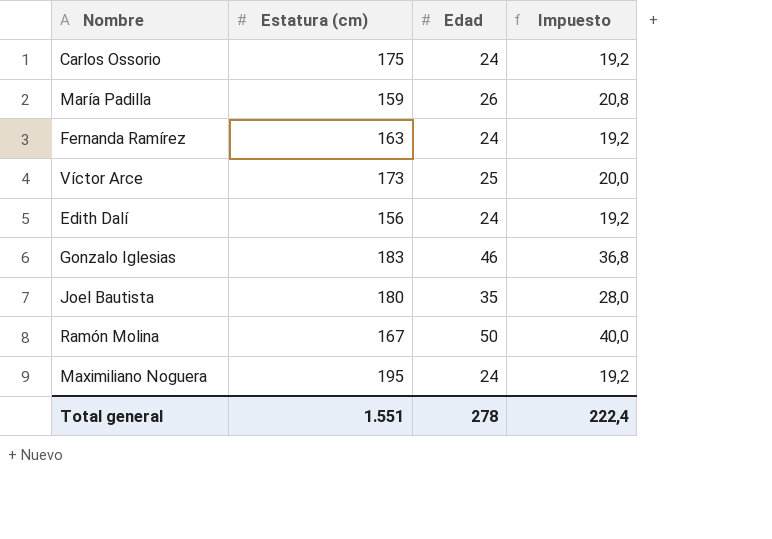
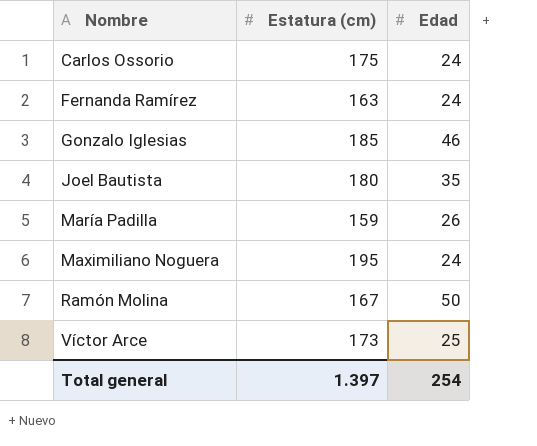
row order: none -> Nombre ascending
column Impuesto | formula: [Edad] * 0,8 -> none
row Edith Dalí: 156 | 24 | 19,2 -> none
Gonzalo Iglesias | Estatura (cm): 183 -> 185
Total general | Estatura (cm): 1.551 -> 1.397
Total general | Edad: 278 -> 254

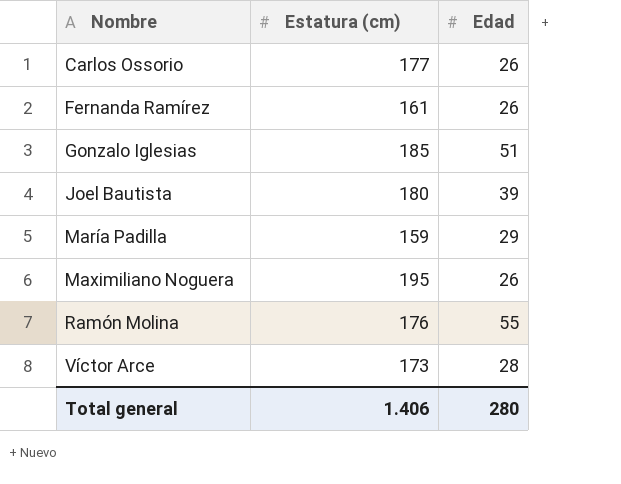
Carlos Ossorio | Estatura (cm): 175 -> 177
Carlos Ossorio | Edad: 24 -> 26
Fernanda Ramírez | Estatura (cm): 163 -> 161
Fernanda Ramírez | Edad: 24 -> 26
Gonzalo Iglesias | Edad: 46 -> 51
Joel Bautista | Edad: 35 -> 39
María Padilla | Edad: 26 -> 29
Maximiliano Noguera | Edad: 24 -> 26
Ramón Molina | Estatura (cm): 167 -> 176
Ramón Molina | Edad: 50 -> 55
Víctor Arce | Edad: 25 -> 28
Total general | Estatura (cm): 1.397 -> 1.406
Total general | Edad: 254 -> 280

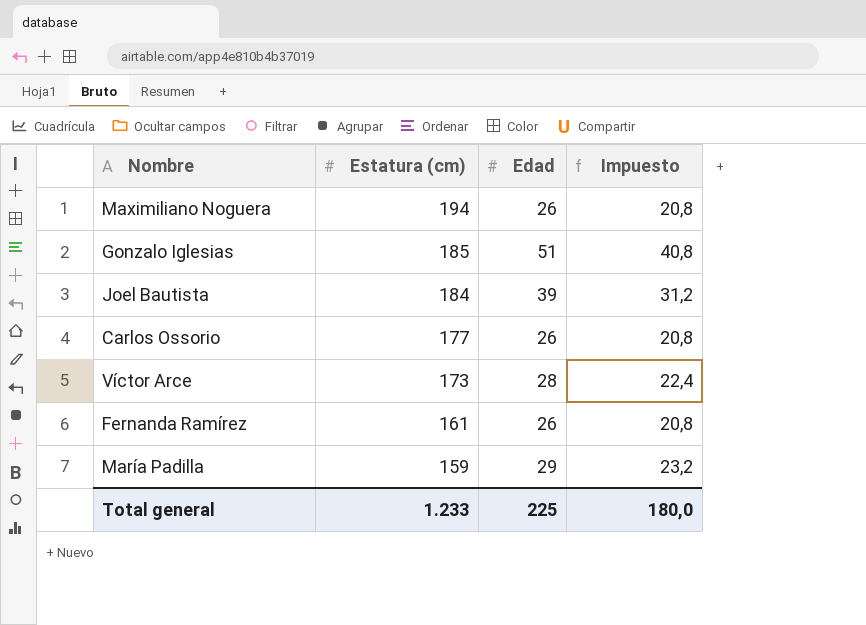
row order: Nombre ascending -> Estatura (cm) descending
column Impuesto | formula: none -> [Edad] * 0,8
row Ramón Molina: 176 | 55 -> none
Maximiliano Noguera | Estatura (cm): 195 -> 194
Joel Bautista | Estatura (cm): 180 -> 184
Total general | Estatura (cm): 1.406 -> 1.233
Total general | Edad: 280 -> 225

